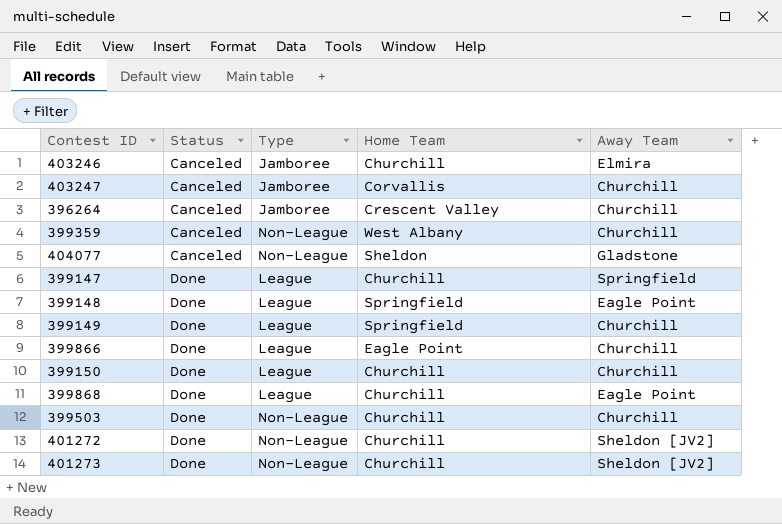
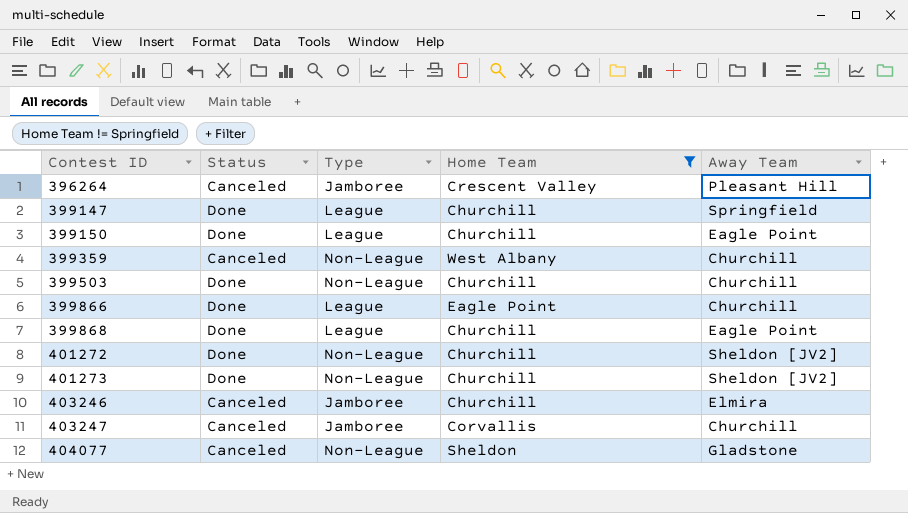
filter: none -> Home Team != Springfield
row order: Status ascending -> Contest ID ascending
396264 | Away Team: Churchill -> Pleasant Hill
399150 | Away Team: Churchill -> Eagle Point

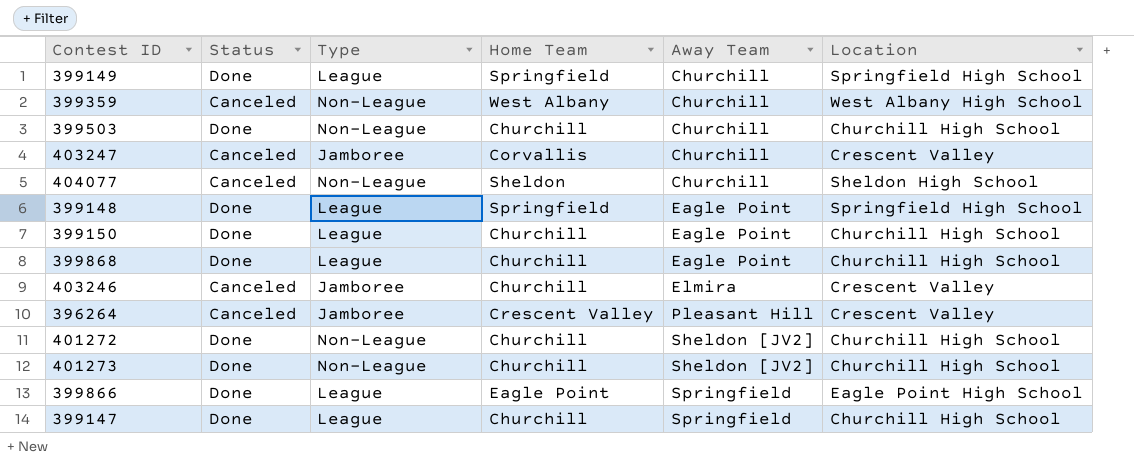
filter: Home Team != Springfield -> none
row order: Contest ID ascending -> Away Team ascending
column Location | position: none -> 6
404077 | Away Team: Gladstone -> Churchill
399866 | Away Team: Churchill -> Springfield

